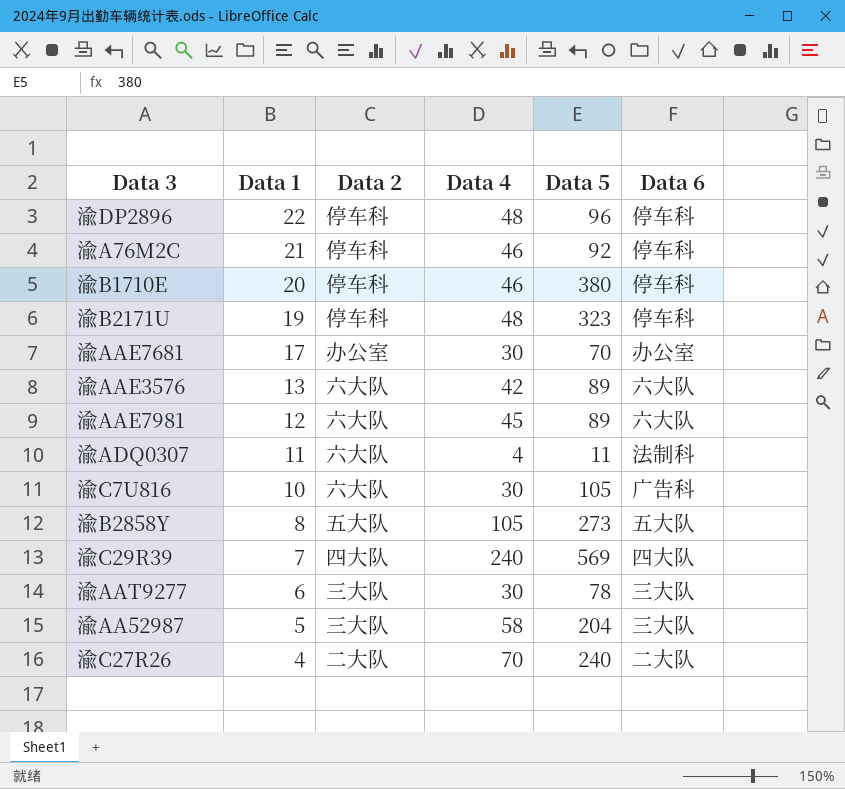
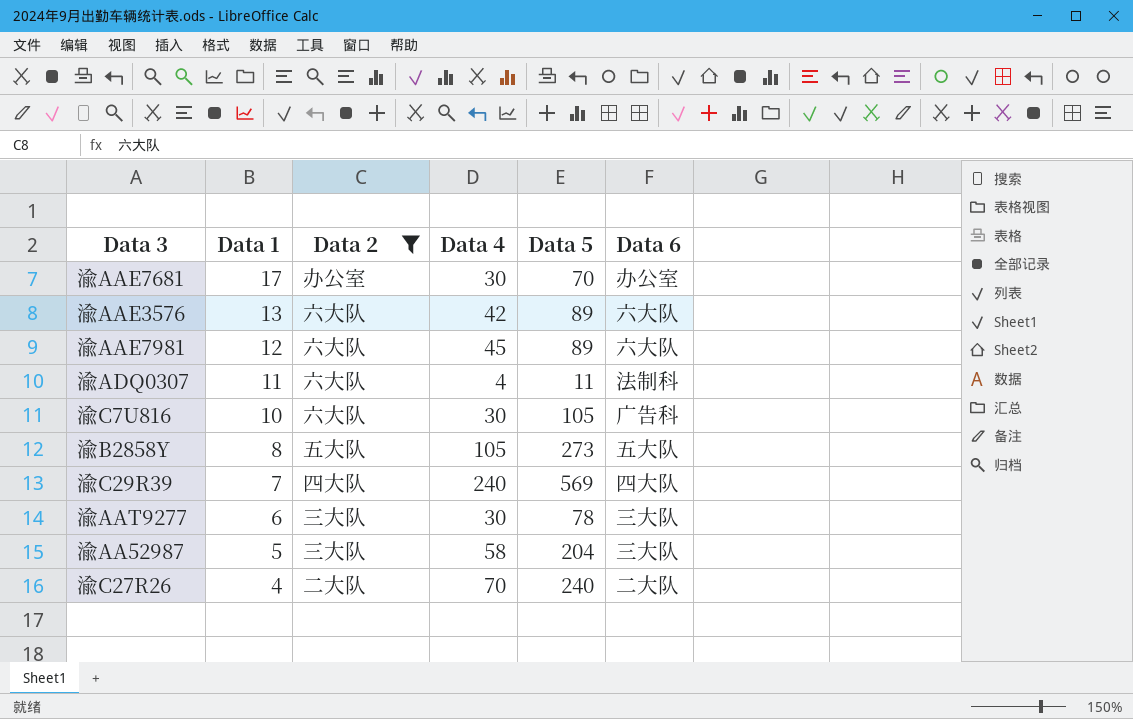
filter: none -> Data 2 != 停车科

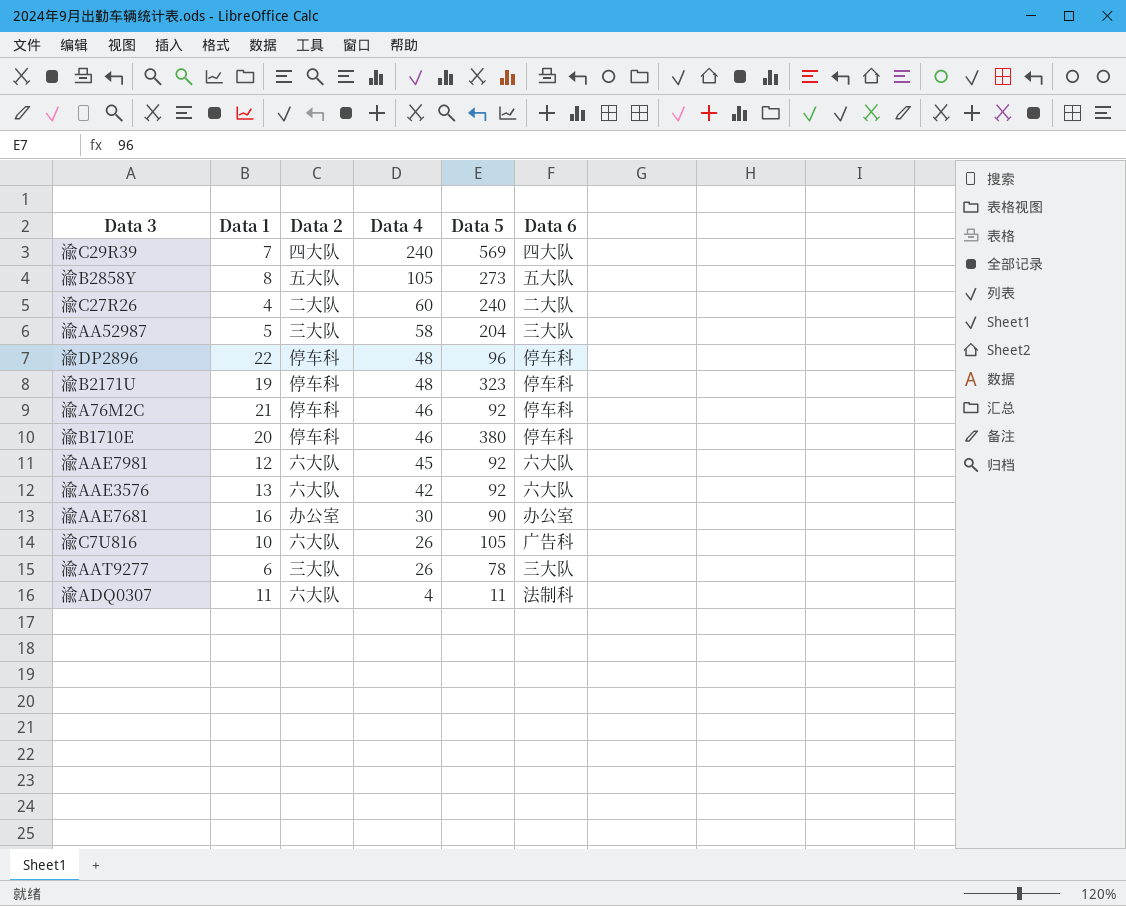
filter: Data 2 != 停车科 -> none
row order: Data 1 descending -> Data 4 descending
渝C27R26 | Data 4: 70 -> 60
渝AAE7981 | Data 5: 89 -> 92
渝AAE3576 | Data 5: 89 -> 92
渝AAE7681 | Data 1: 17 -> 16
渝AAE7681 | Data 5: 70 -> 90
渝C7U816 | Data 4: 30 -> 26
渝AAT9277 | Data 4: 30 -> 26

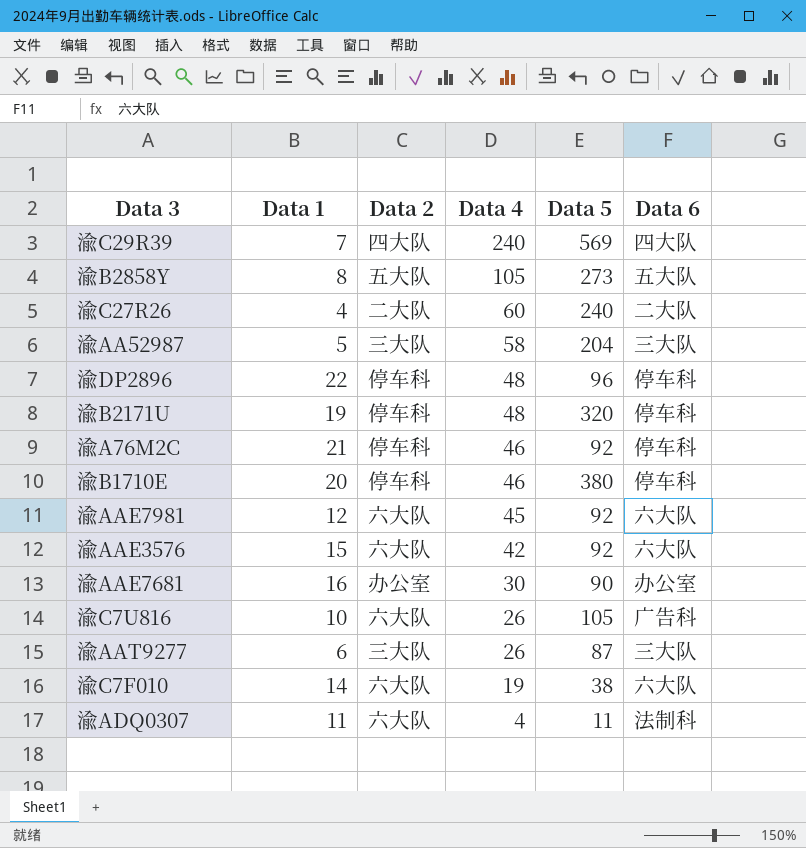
渝B2171U | Data 5: 323 -> 320
渝AAE3576 | Data 1: 13 -> 15
渝AAT9277 | Data 5: 78 -> 87
row 渝C7F010: none -> 14 | 六大队 | 19 | 38 | 六大队

